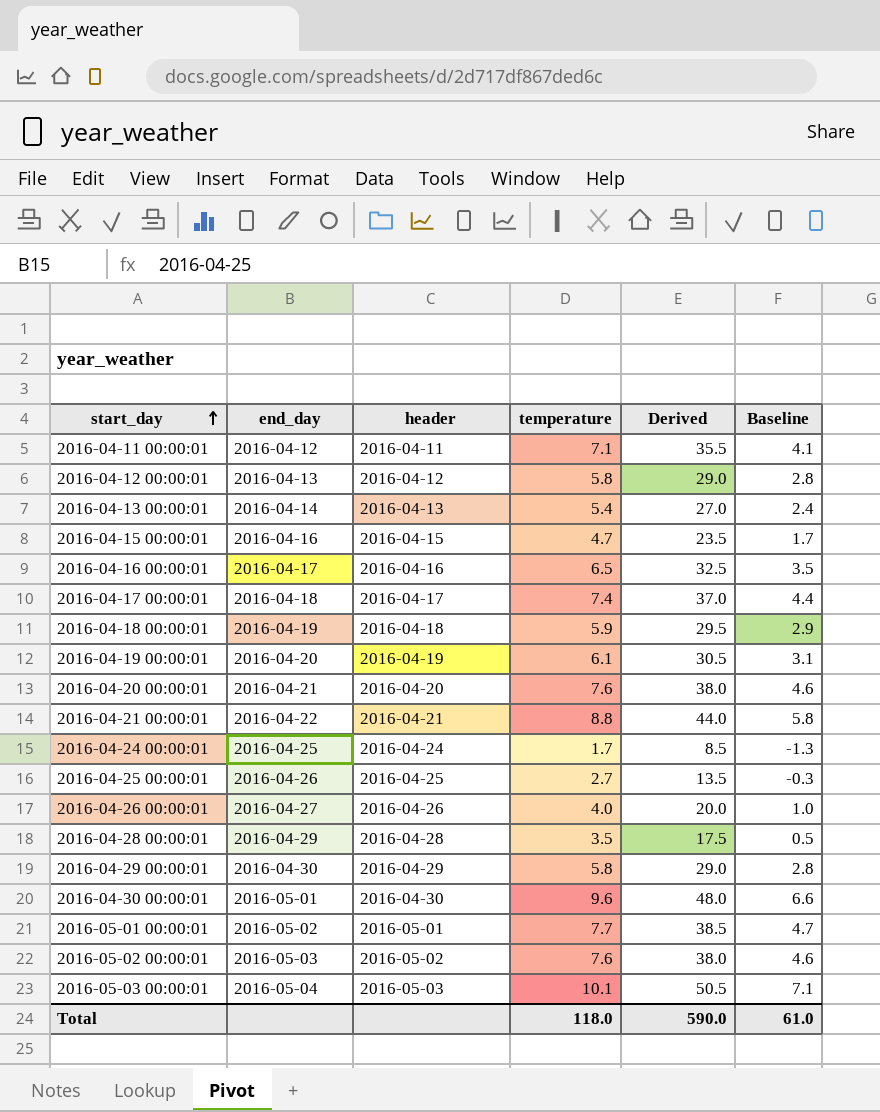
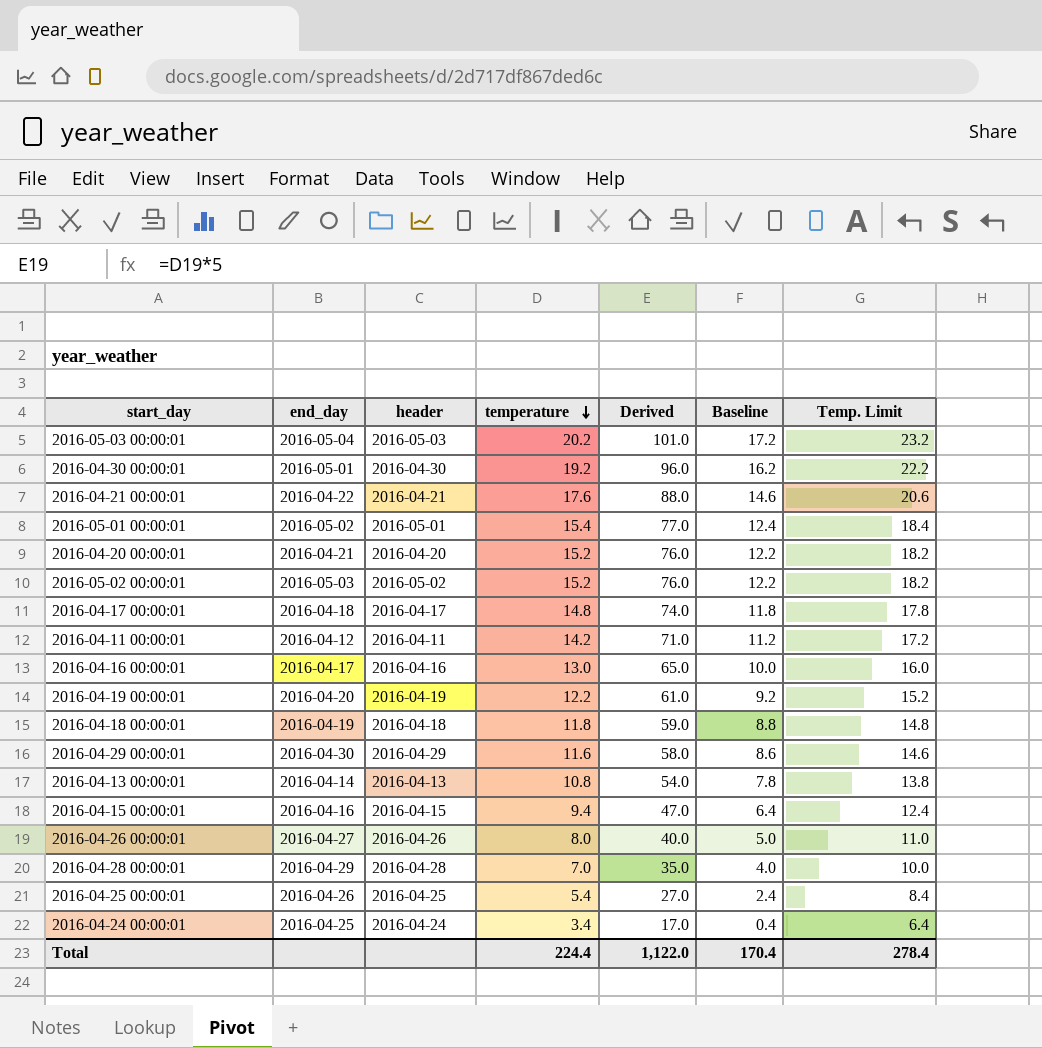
row order: start_day ascending -> temperature descending
column Temp. Limit | formula: none -> [temperature] + 3
row 2016-04-12 00:00:01: 2016-04-13 | 2016-04-12 | 5.8 | 29.0 | 2.8 -> none
2016-05-03 00:00:01 | temperature: 10.1 -> 20.2
2016-05-03 00:00:01 | Derived: 50.5 -> 101.0
2016-05-03 00:00:01 | Baseline: 7.1 -> 17.2
2016-04-30 00:00:01 | temperature: 9.6 -> 19.2
2016-04-30 00:00:01 | Derived: 48.0 -> 96.0
2016-04-30 00:00:01 | Baseline: 6.6 -> 16.2
2016-04-21 00:00:01 | temperature: 8.8 -> 17.6
2016-04-21 00:00:01 | Derived: 44.0 -> 88.0
2016-04-21 00:00:01 | Baseline: 5.8 -> 14.6
2016-05-01 00:00:01 | temperature: 7.7 -> 15.4
2016-05-01 00:00:01 | Derived: 38.5 -> 77.0
2016-05-01 00:00:01 | Baseline: 4.7 -> 12.4
2016-04-20 00:00:01 | temperature: 7.6 -> 15.2
2016-04-20 00:00:01 | Derived: 38.0 -> 76.0
2016-04-20 00:00:01 | Baseline: 4.6 -> 12.2
2016-05-02 00:00:01 | temperature: 7.6 -> 15.2
2016-05-02 00:00:01 | Derived: 38.0 -> 76.0
2016-05-02 00:00:01 | Baseline: 4.6 -> 12.2
2016-04-17 00:00:01 | temperature: 7.4 -> 14.8
2016-04-17 00:00:01 | Derived: 37.0 -> 74.0
2016-04-17 00:00:01 | Baseline: 4.4 -> 11.8
2016-04-11 00:00:01 | temperature: 7.1 -> 14.2
2016-04-11 00:00:01 | Derived: 35.5 -> 71.0
2016-04-11 00:00:01 | Baseline: 4.1 -> 11.2
2016-04-16 00:00:01 | temperature: 6.5 -> 13.0
2016-04-16 00:00:01 | Derived: 32.5 -> 65.0
2016-04-16 00:00:01 | Baseline: 3.5 -> 10.0
2016-04-19 00:00:01 | temperature: 6.1 -> 12.2
2016-04-19 00:00:01 | Derived: 30.5 -> 61.0
2016-04-19 00:00:01 | Baseline: 3.1 -> 9.2
2016-04-18 00:00:01 | temperature: 5.9 -> 11.8
2016-04-18 00:00:01 | Derived: 29.5 -> 59.0
2016-04-18 00:00:01 | Baseline: 2.9 -> 8.8
2016-04-29 00:00:01 | temperature: 5.8 -> 11.6
2016-04-29 00:00:01 | Derived: 29.0 -> 58.0
2016-04-29 00:00:01 | Baseline: 2.8 -> 8.6
2016-04-13 00:00:01 | temperature: 5.4 -> 10.8
2016-04-13 00:00:01 | Derived: 27.0 -> 54.0
2016-04-13 00:00:01 | Baseline: 2.4 -> 7.8
2016-04-15 00:00:01 | temperature: 4.7 -> 9.4
2016-04-15 00:00:01 | Derived: 23.5 -> 47.0
2016-04-15 00:00:01 | Baseline: 1.7 -> 6.4
2016-04-26 00:00:01 | temperature: 4.0 -> 8.0
2016-04-26 00:00:01 | Derived: 20.0 -> 40.0
2016-04-26 00:00:01 | Baseline: 1.0 -> 5.0
2016-04-28 00:00:01 | temperature: 3.5 -> 7.0
2016-04-28 00:00:01 | Derived: 17.5 -> 35.0
2016-04-28 00:00:01 | Baseline: 0.5 -> 4.0
2016-04-25 00:00:01 | temperature: 2.7 -> 5.4
2016-04-25 00:00:01 | Derived: 13.5 -> 27.0
2016-04-25 00:00:01 | Baseline: -0.3 -> 2.4
2016-04-24 00:00:01 | temperature: 1.7 -> 3.4
2016-04-24 00:00:01 | Derived: 8.5 -> 17.0
2016-04-24 00:00:01 | Baseline: -1.3 -> 0.4
Total | temperature: 118.0 -> 224.4
Total | Derived: 590.0 -> 1,122.0
Total | Baseline: 61.0 -> 170.4

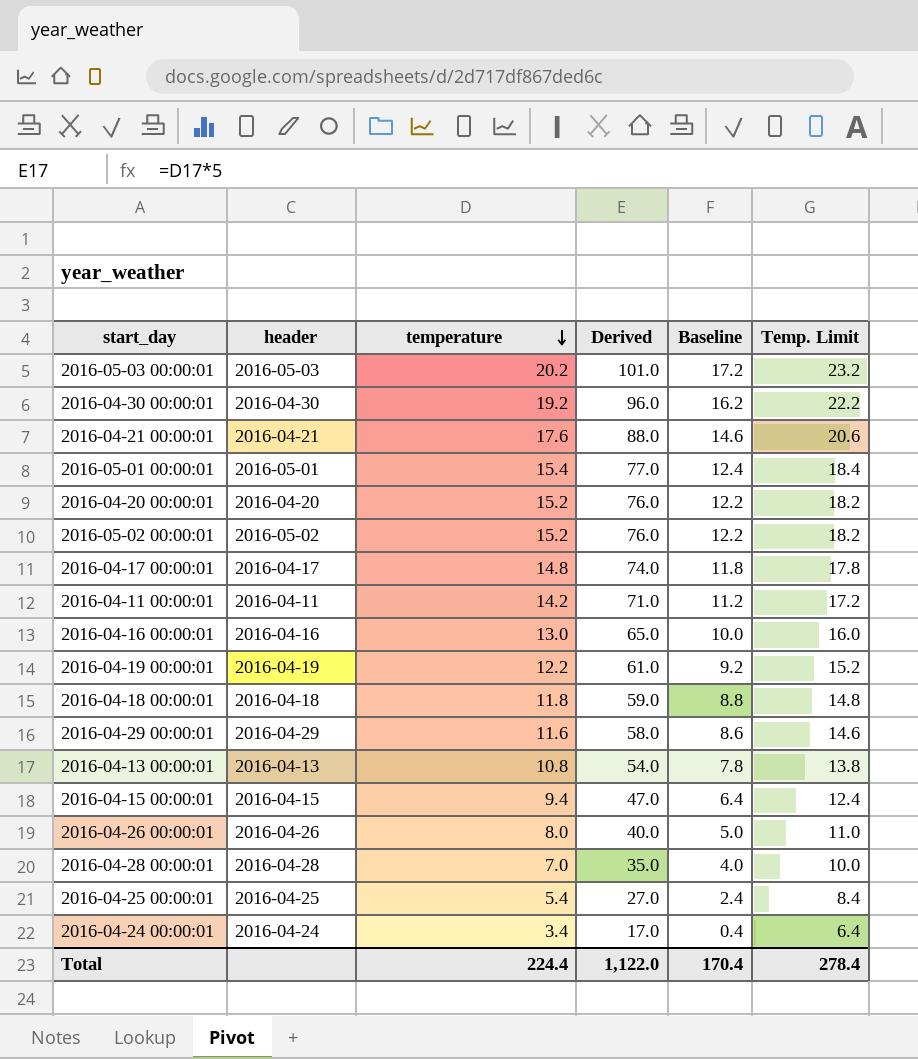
column end_day | position: 2 -> none

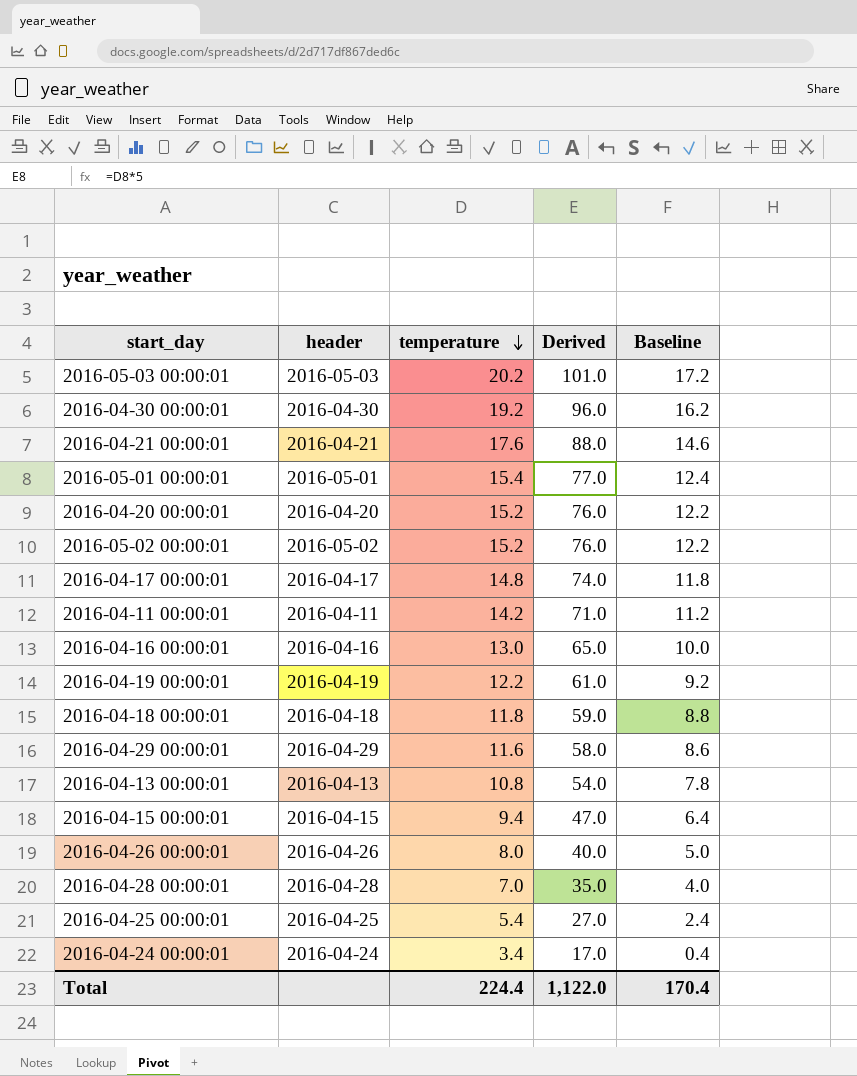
column Temp. Limit | formula: [temperature] + 3 -> none

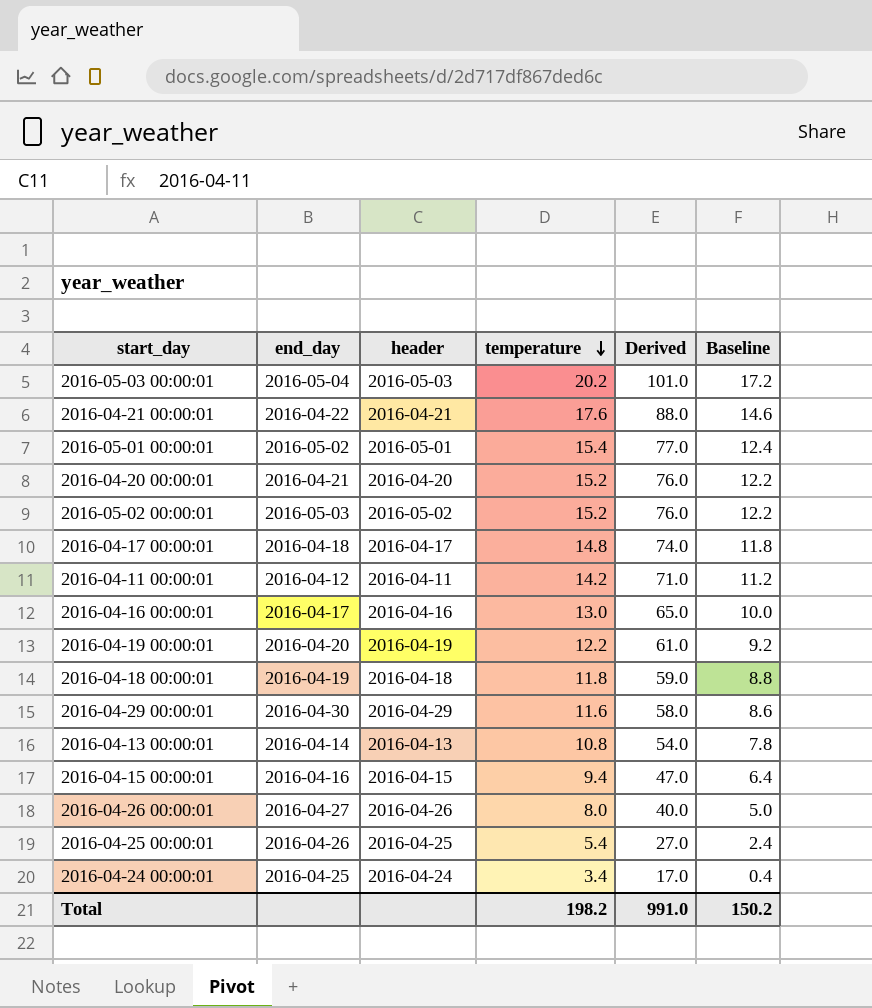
column end_day | position: none -> 2
row 2016-04-30 00:00:01: 2016-04-30 | 19.2 | 96.0 | 16.2 -> none
row 2016-04-28 00:00:01: 2016-04-28 | 7.0 | 35.0 | 4.0 -> none
Total | temperature: 224.4 -> 198.2
Total | Derived: 1,122.0 -> 991.0
Total | Baseline: 170.4 -> 150.2

